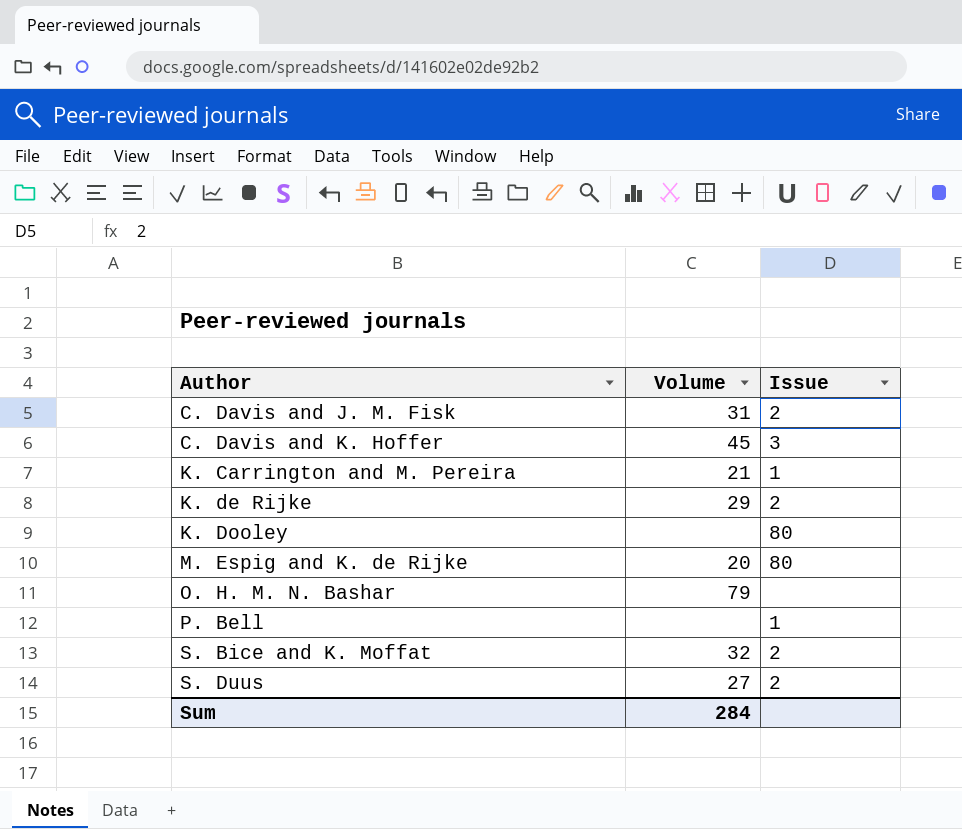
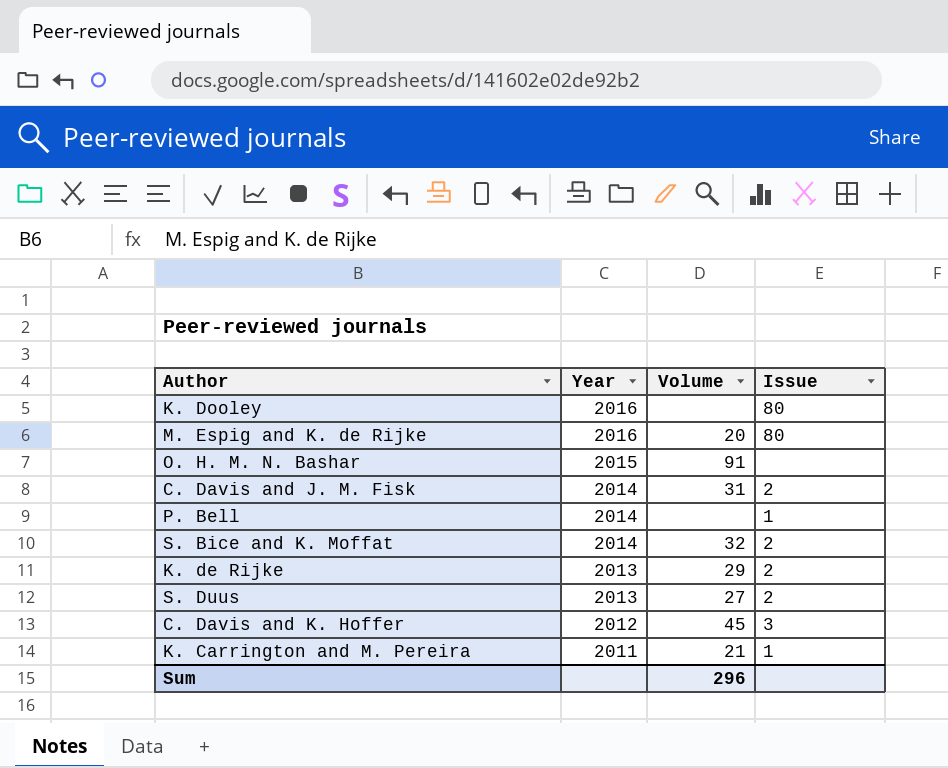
row order: Author ascending -> Year descending
column Year | position: none -> 2
O. H. M. N. Bashar | Volume: 79 -> 91
Sum | Volume: 284 -> 296

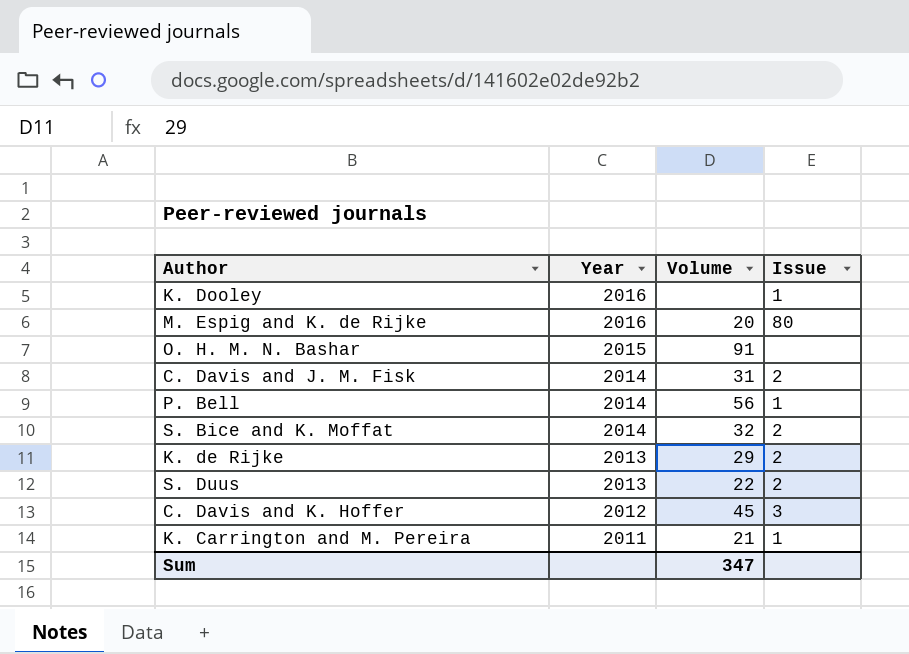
K. Dooley | Issue: 80 -> 1
P. Bell | Volume: none -> 56
S. Duus | Volume: 27 -> 22
Sum | Volume: 296 -> 347

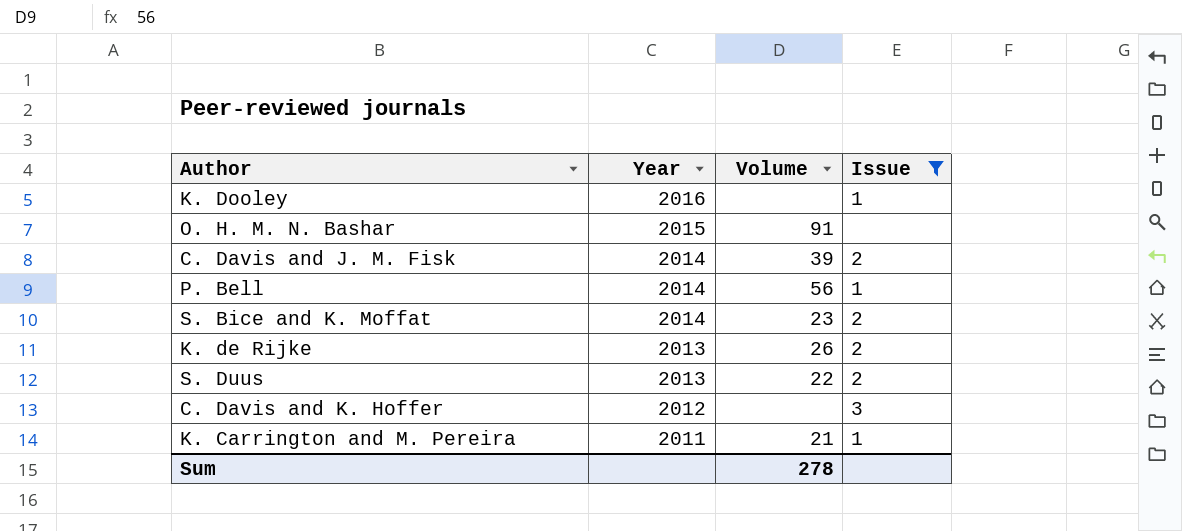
filter: none -> Issue != 80
C. Davis and J. M. Fisk | Volume: 31 -> 39
S. Bice and K. Moffat | Volume: 32 -> 23
K. de Rijke | Volume: 29 -> 26
C. Davis and K. Hoffer | Volume: 45 -> none
Sum | Volume: 347 -> 278

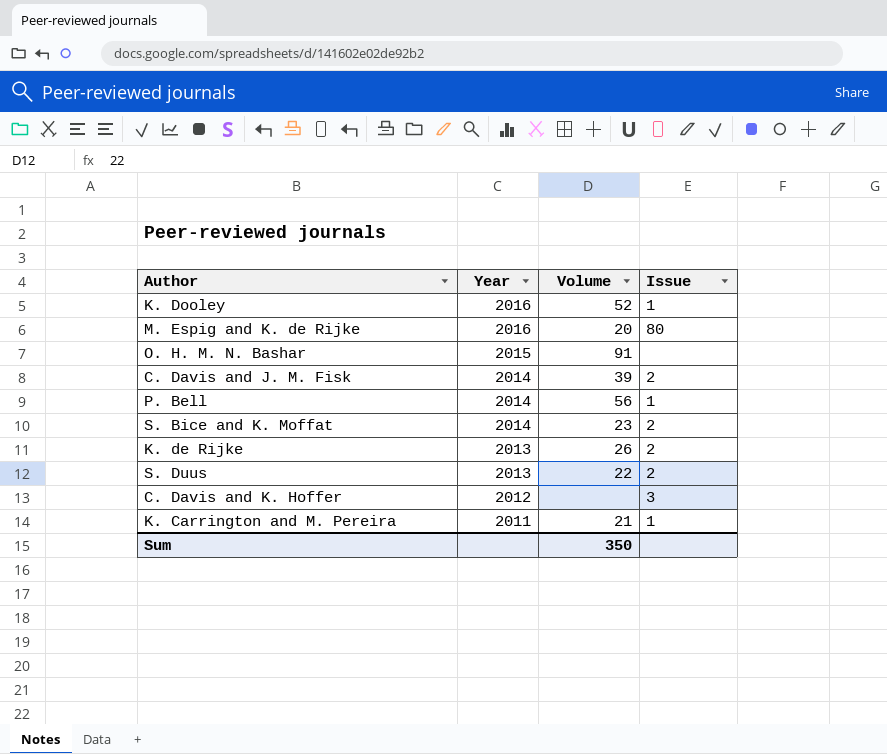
filter: Issue != 80 -> none
K. Dooley | Volume: none -> 52
Sum | Volume: 278 -> 350

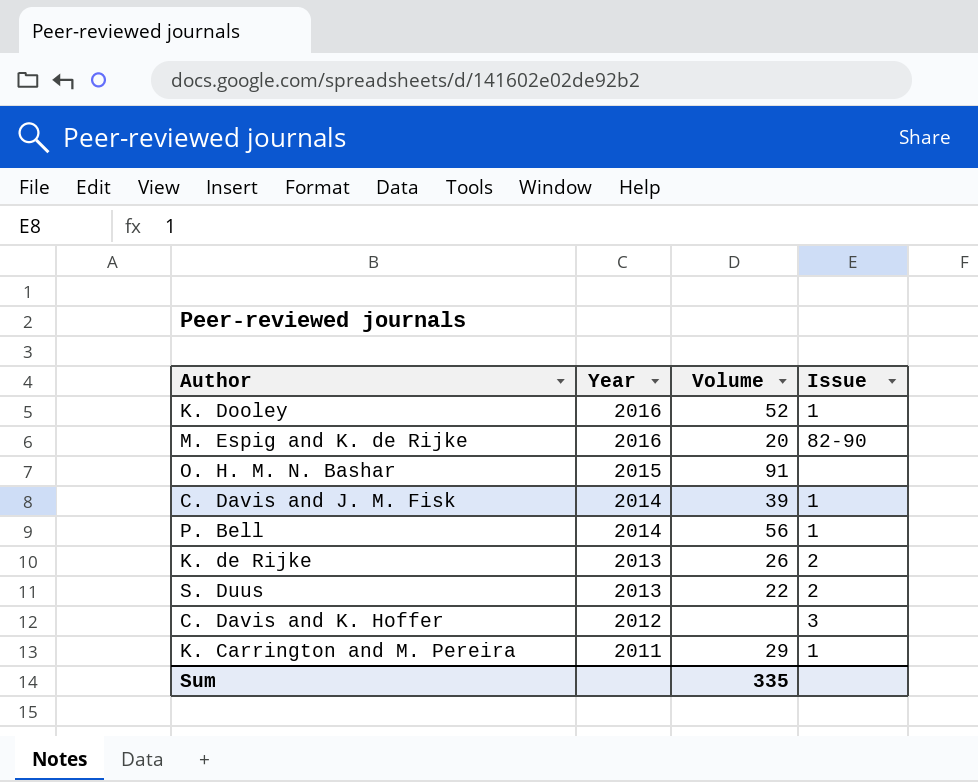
row S. Bice and K. Moffat: 2014 | 23 | 2 -> none
M. Espig and K. de Rijke | Issue: 80 -> 82-90
C. Davis and J. M. Fisk | Issue: 2 -> 1
K. Carrington and M. Pereira | Volume: 21 -> 29
Sum | Volume: 350 -> 335

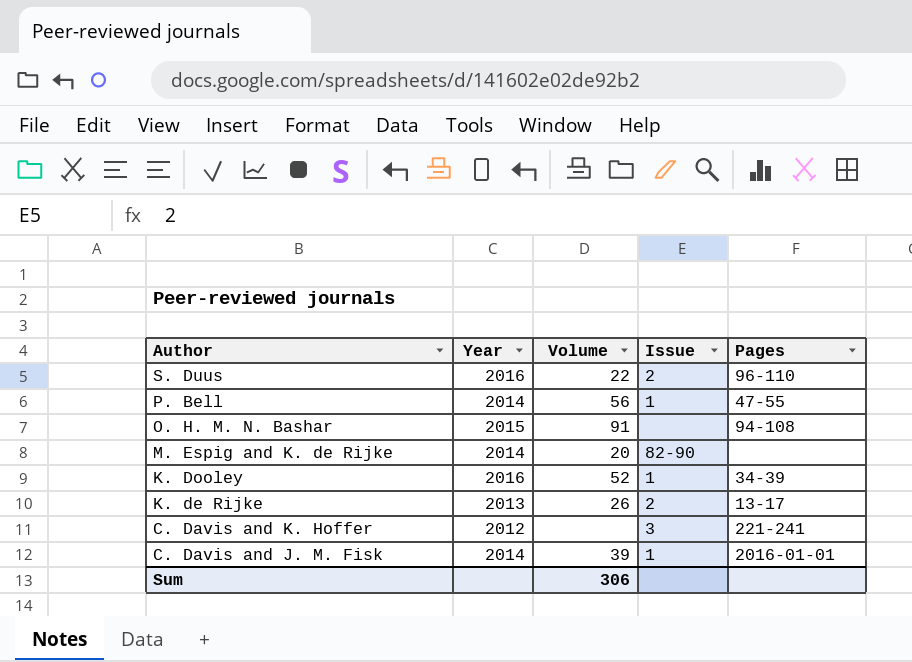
row order: Year descending -> Author descending
column Pages | position: none -> 5
row K. Carrington and M. Pereira: 2011 | 29 | 1 -> none
S. Duus | Year: 2013 -> 2016
M. Espig and K. de Rijke | Year: 2016 -> 2014
Sum | Volume: 335 -> 306

